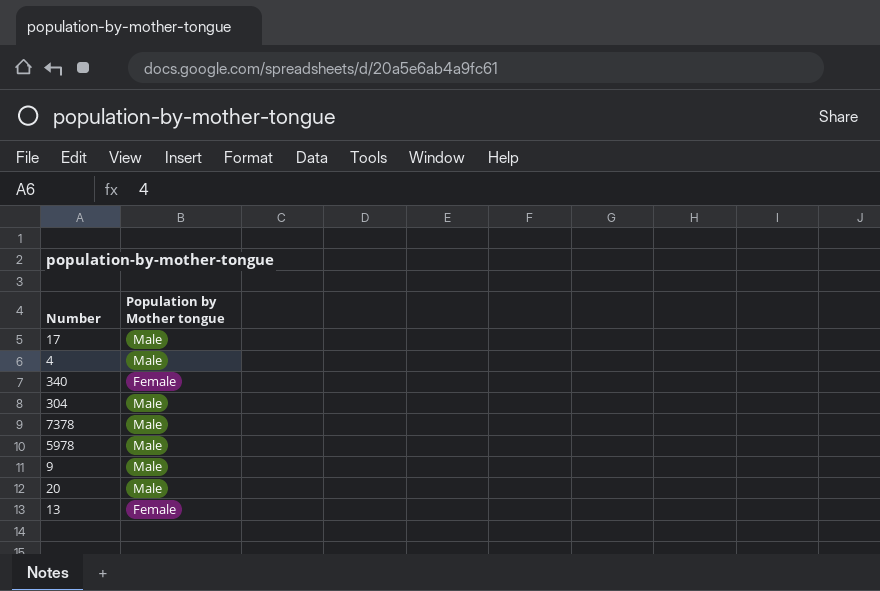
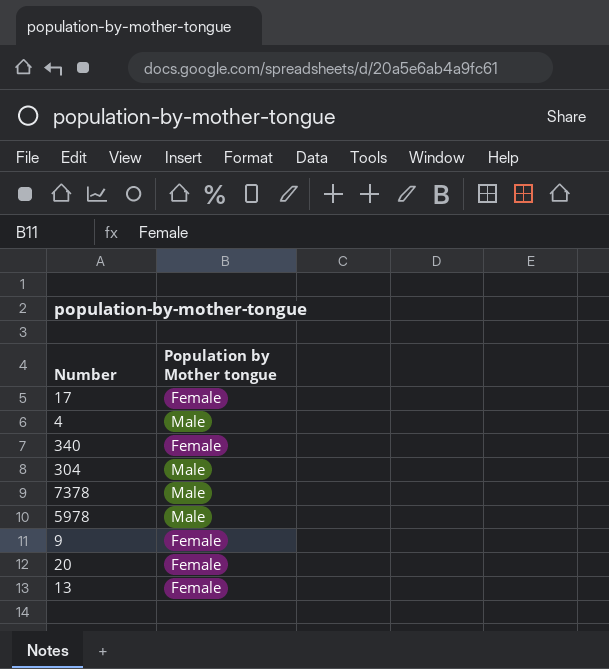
17 | Population by Mother tongue: Male -> Female
9 | Population by Mother tongue: Male -> Female
20 | Population by Mother tongue: Male -> Female

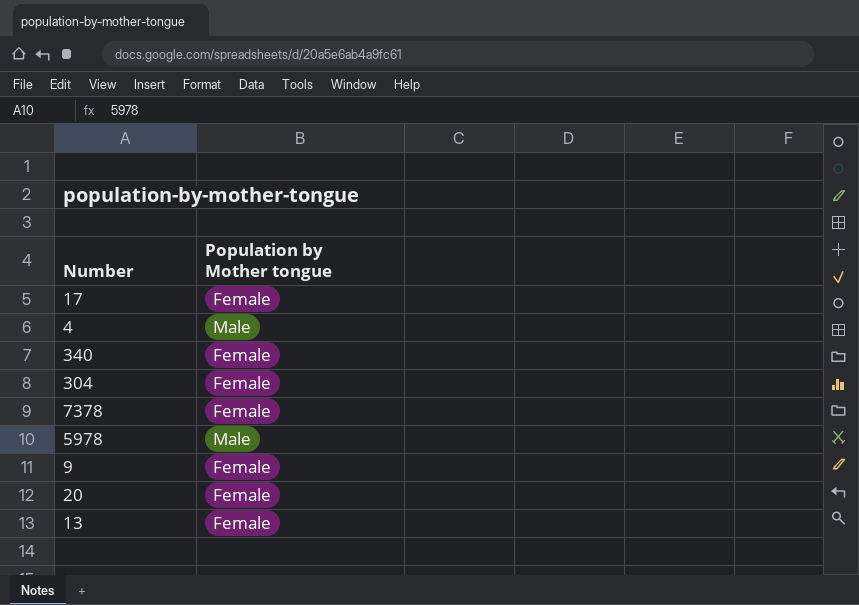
304 | Population by Mother tongue: Male -> Female
7378 | Population by Mother tongue: Male -> Female

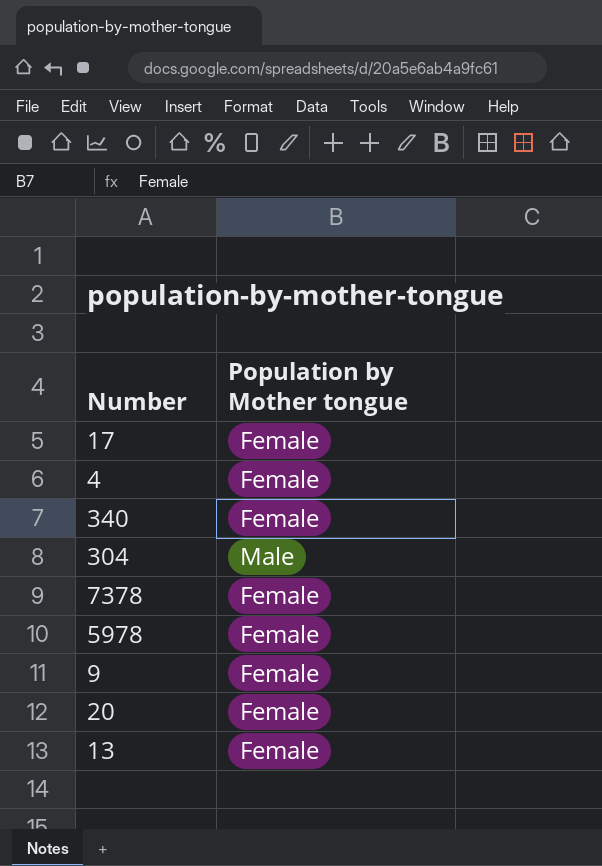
4 | Population by Mother tongue: Male -> Female
304 | Population by Mother tongue: Female -> Male
5978 | Population by Mother tongue: Male -> Female

